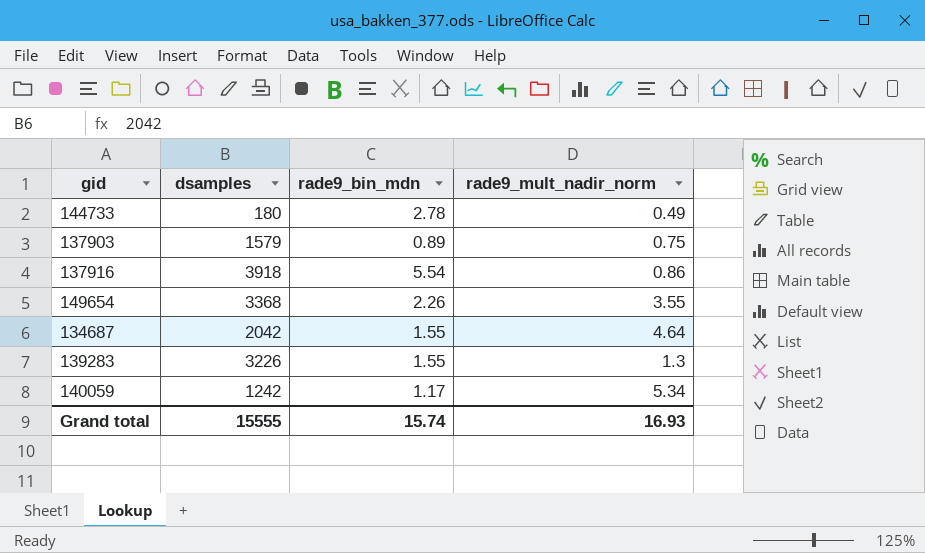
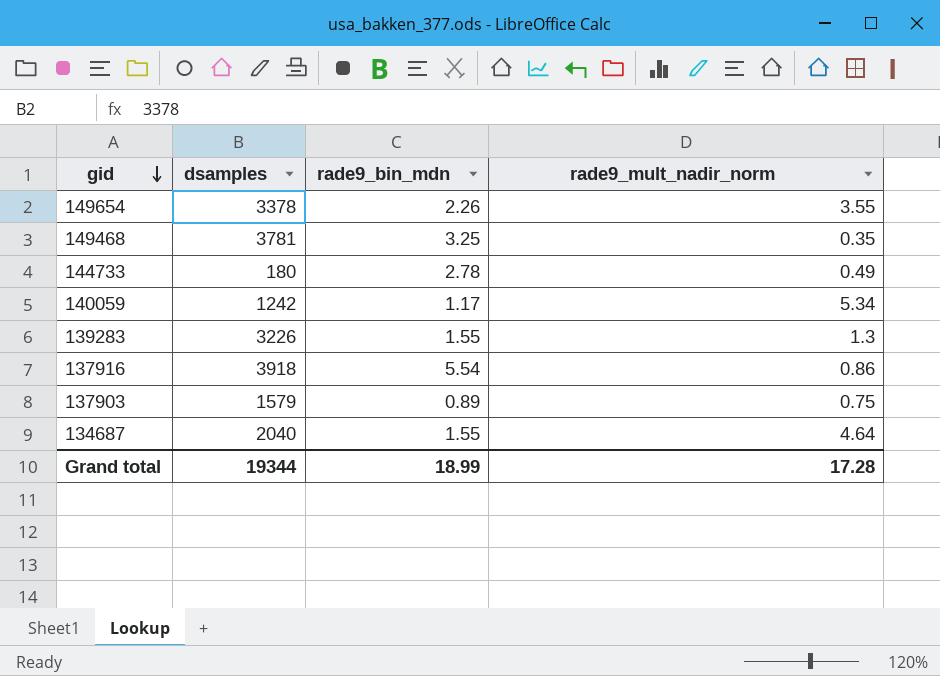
row order: none -> gid descending
149654 | dsamples: 3368 -> 3378
row 149468: none -> 3781 | 3.25 | 0.35
134687 | dsamples: 2042 -> 2040
Grand total | dsamples: 15555 -> 19344
Grand total | rade9_bin_mdn: 15.74 -> 18.99
Grand total | rade9_mult_nadir_norm: 16.93 -> 17.28

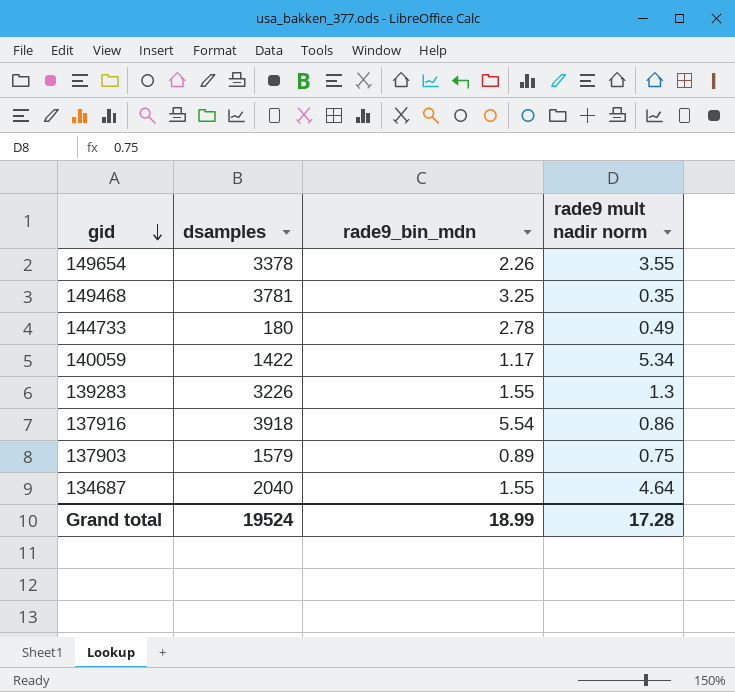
column name: rade9_mult_nadir_norm -> rade9 mult nadir norm
140059 | dsamples: 1242 -> 1422
Grand total | dsamples: 19344 -> 19524

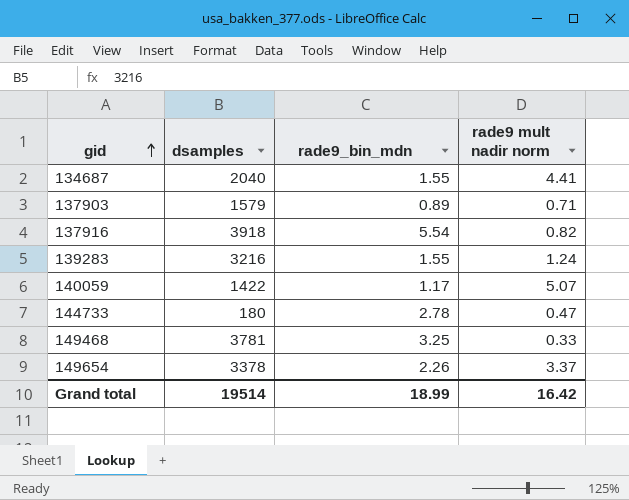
row order: gid descending -> gid ascending
134687 | rade9 mult nadir norm: 4.64 -> 4.41
137903 | rade9 mult nadir norm: 0.75 -> 0.71
137916 | rade9 mult nadir norm: 0.86 -> 0.82
139283 | dsamples: 3226 -> 3216
139283 | rade9 mult nadir norm: 1.3 -> 1.24
140059 | rade9 mult nadir norm: 5.34 -> 5.07
144733 | rade9 mult nadir norm: 0.49 -> 0.47
149468 | rade9 mult nadir norm: 0.35 -> 0.33
149654 | rade9 mult nadir norm: 3.55 -> 3.37
Grand total | dsamples: 19524 -> 19514
Grand total | rade9 mult nadir norm: 17.28 -> 16.42

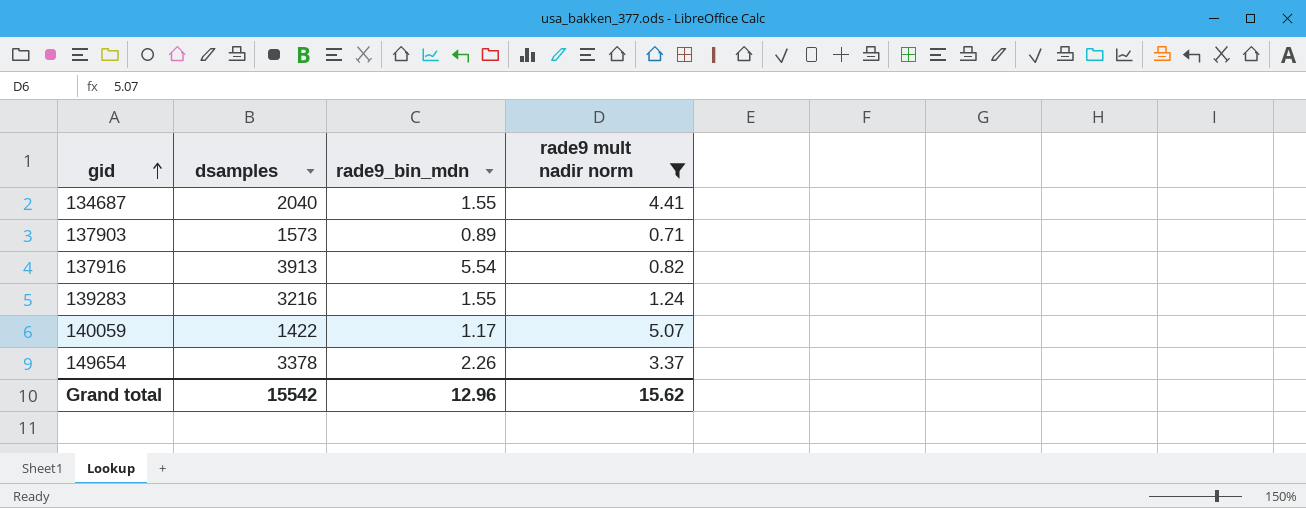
filter: none -> rade9 mult nadir norm >= 0.71
137903 | dsamples: 1579 -> 1573
137916 | dsamples: 3918 -> 3913
Grand total | dsamples: 19514 -> 15542
Grand total | rade9_bin_mdn: 18.99 -> 12.96
Grand total | rade9 mult nadir norm: 16.42 -> 15.62

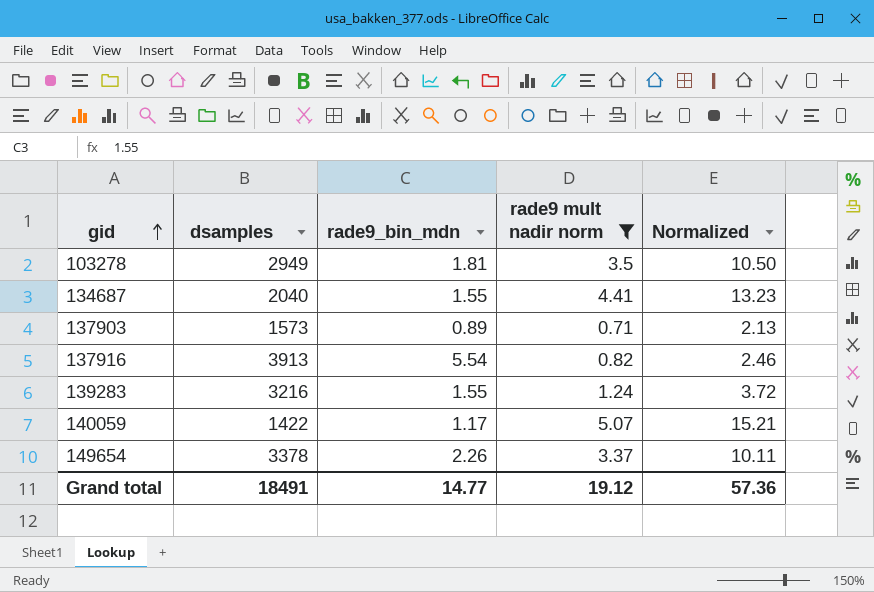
column Normalized | formula: none -> [rade9 mult nadir norm] * 3
row 103278: none -> 2949 | 1.81 | 3.5 | 10.50
Grand total | dsamples: 15542 -> 18491
Grand total | rade9_bin_mdn: 12.96 -> 14.77
Grand total | rade9 mult nadir norm: 15.62 -> 19.12

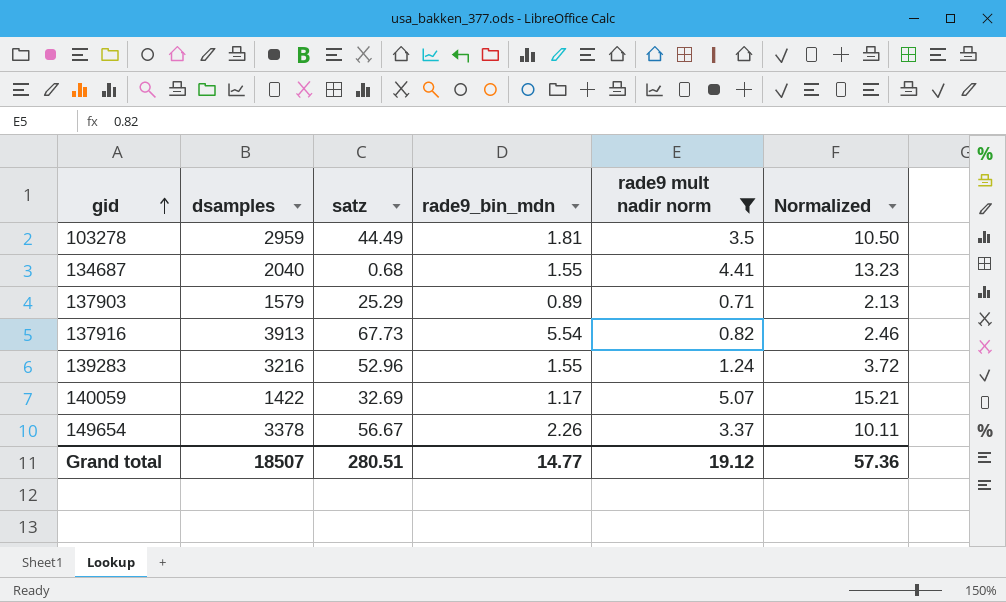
column satz | position: none -> 3
103278 | dsamples: 2949 -> 2959
137903 | dsamples: 1573 -> 1579
Grand total | dsamples: 18491 -> 18507

